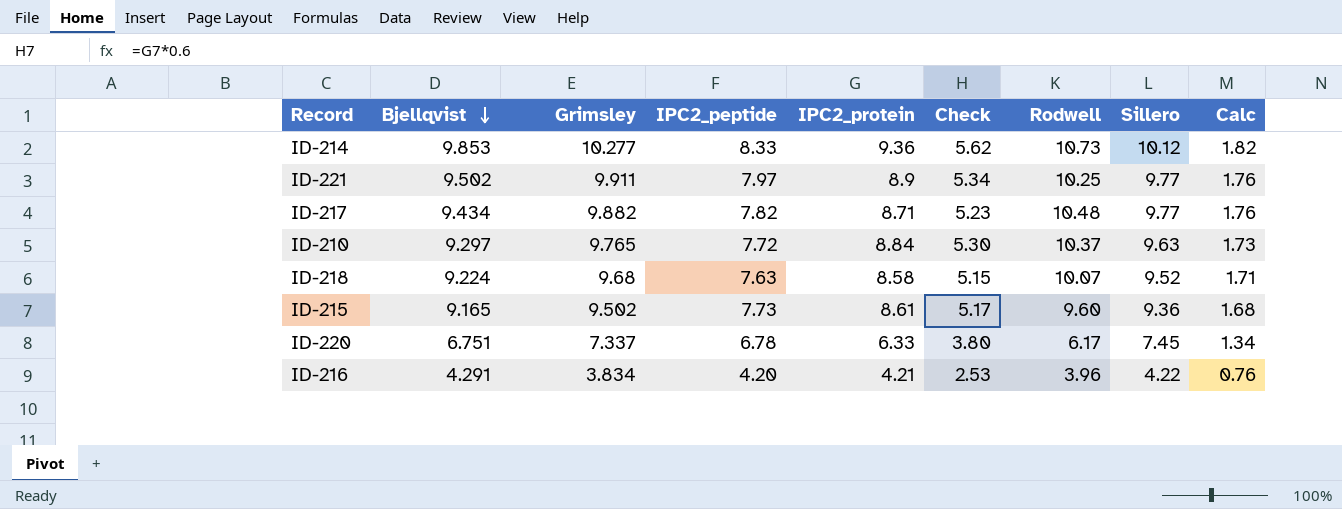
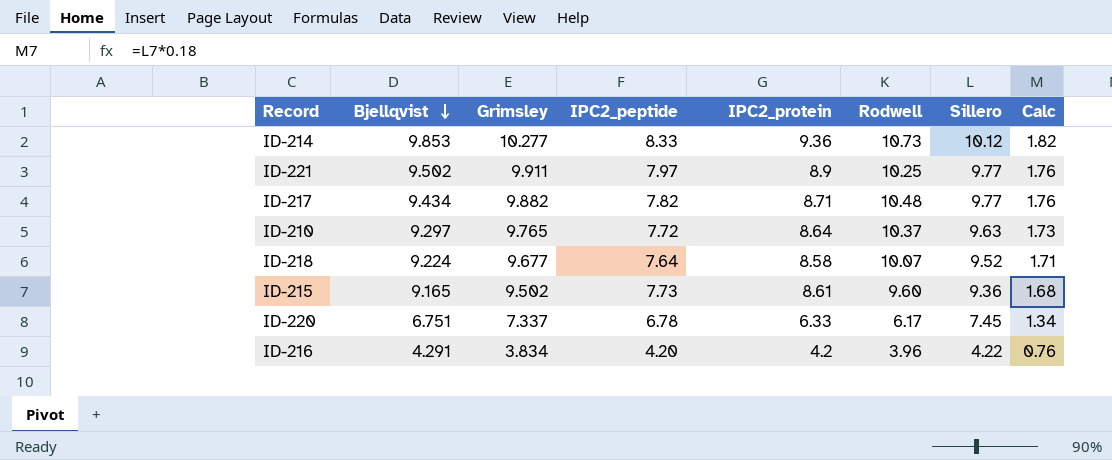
column Check | formula: [IPC2_protein] * 0.6 -> none
ID-210 | IPC2_protein: 8.84 -> 8.64
ID-218 | Grimsley: 9.68 -> 9.677
ID-218 | IPC2_peptide: 7.63 -> 7.64
ID-216 | IPC2_protein: 4.21 -> 4.2

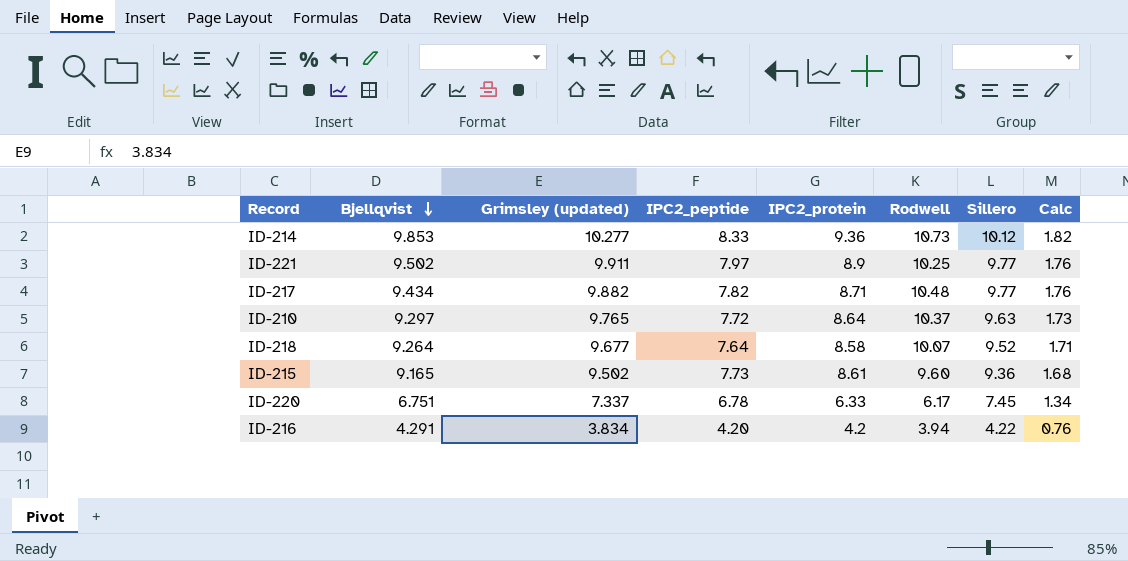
column name: Grimsley -> Grimsley (updated)
ID-218 | Bjellqvist: 9.224 -> 9.264
ID-216 | Rodwell: 3.96 -> 3.94

